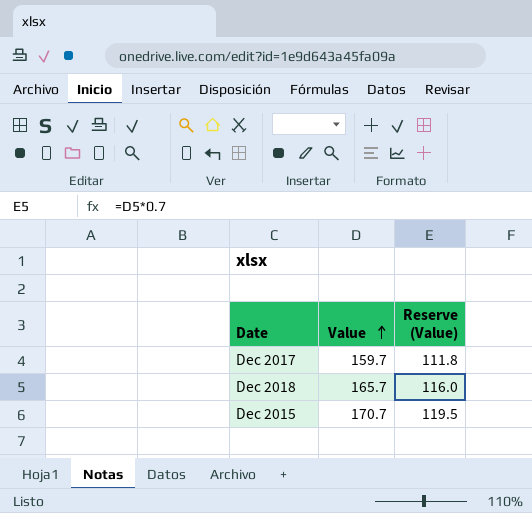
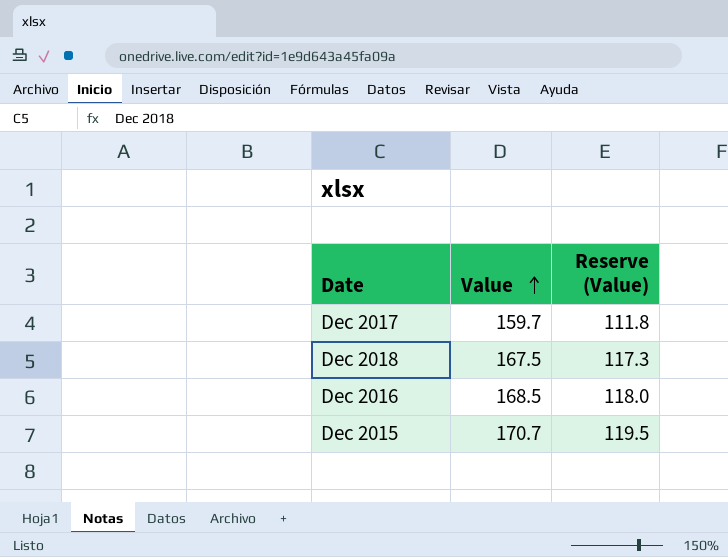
Dec 2018 | Value: 165.7 -> 167.5
Dec 2018 | Reserve (Value): 116.0 -> 117.3
row Dec 2016: none -> 168.5 | 118.0

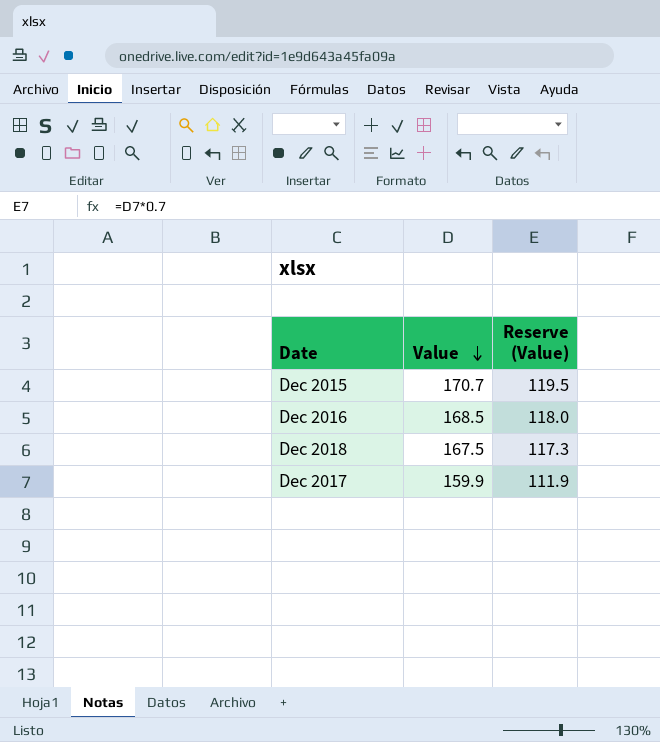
row order: Value ascending -> Value descending
Dec 2017 | Value: 159.7 -> 159.9
Dec 2017 | Reserve (Value): 111.8 -> 111.9

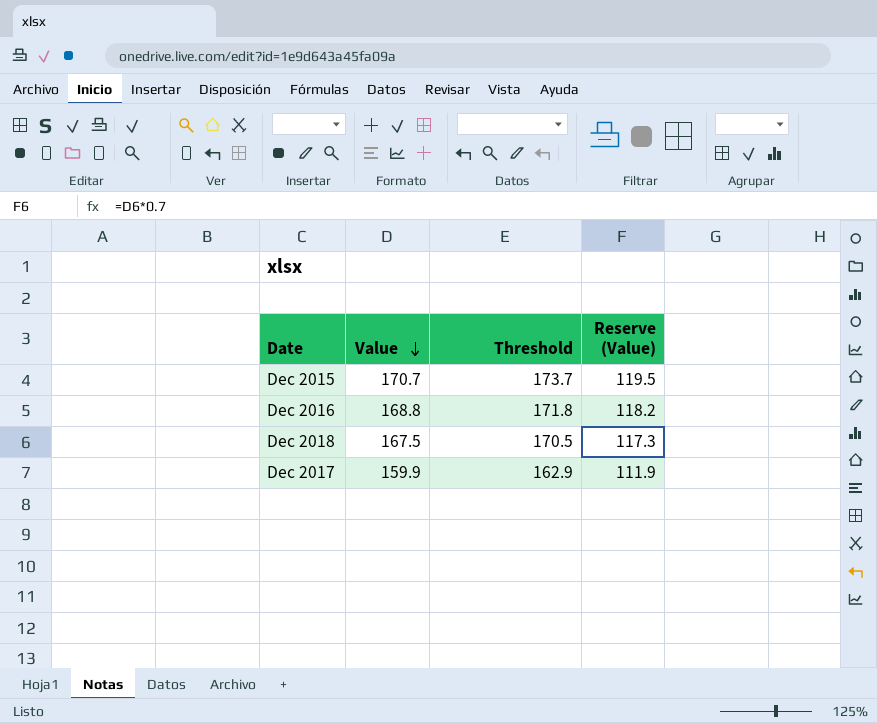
column Threshold | formula: none -> [Value] + 3
Dec 2016 | Value: 168.5 -> 168.8
Dec 2016 | Reserve (Value): 118.0 -> 118.2

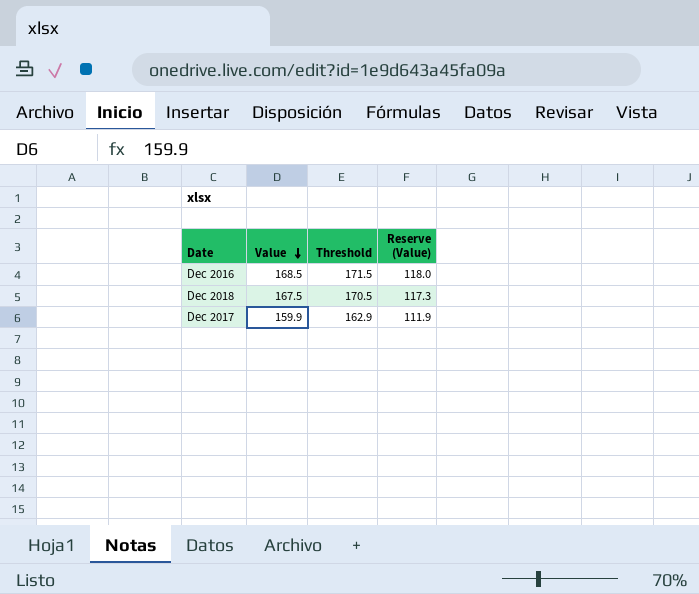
row Dec 2015: 170.7 | 173.7 | 119.5 -> none
Dec 2016 | Value: 168.8 -> 168.5
Dec 2016 | Threshold: 171.8 -> 171.5
Dec 2016 | Reserve (Value): 118.2 -> 118.0

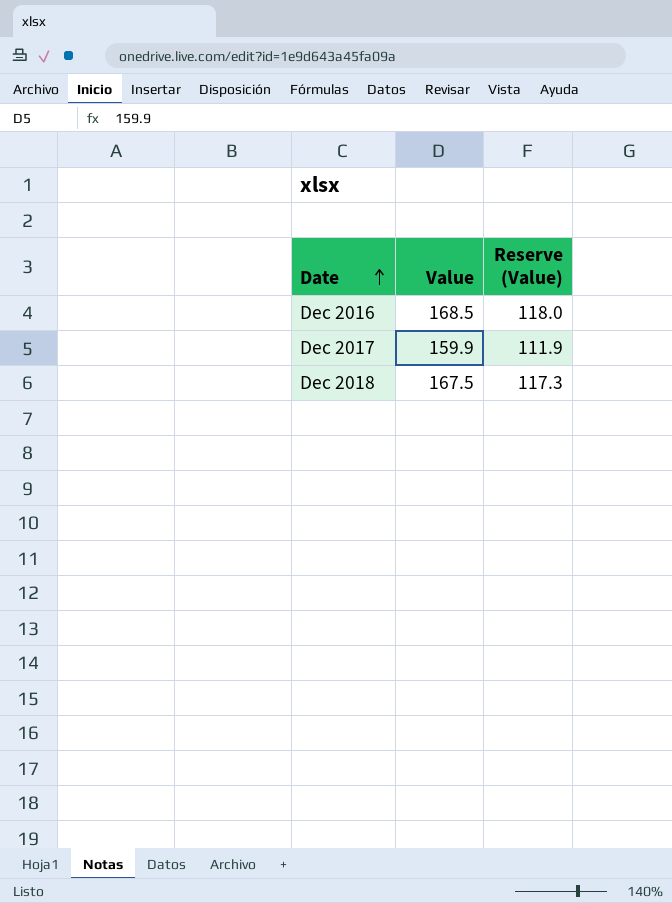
row order: Value descending -> Date ascending
column Threshold | formula: [Value] + 3 -> none

